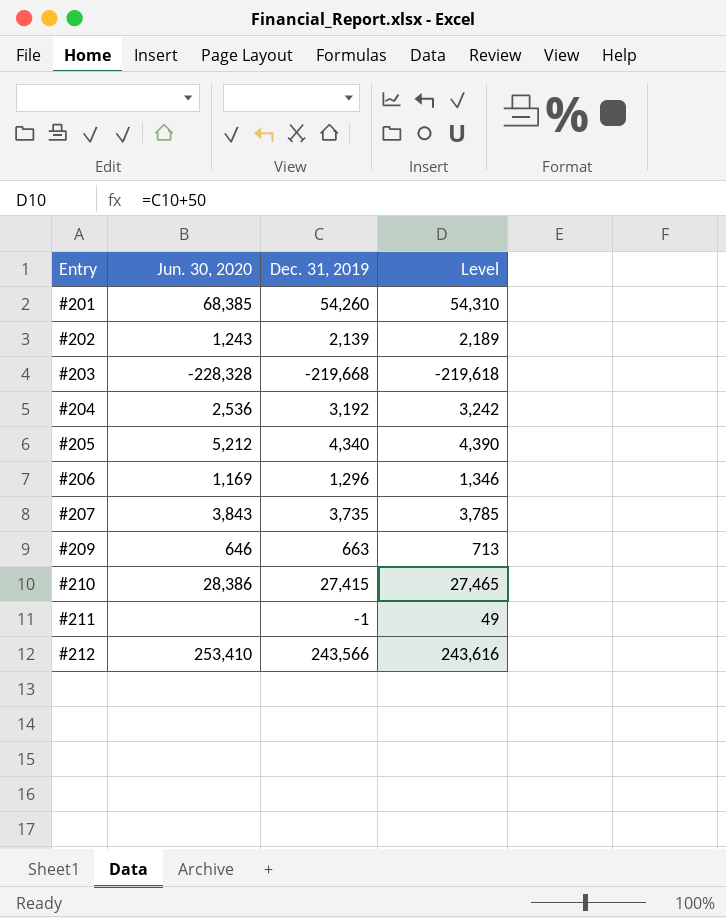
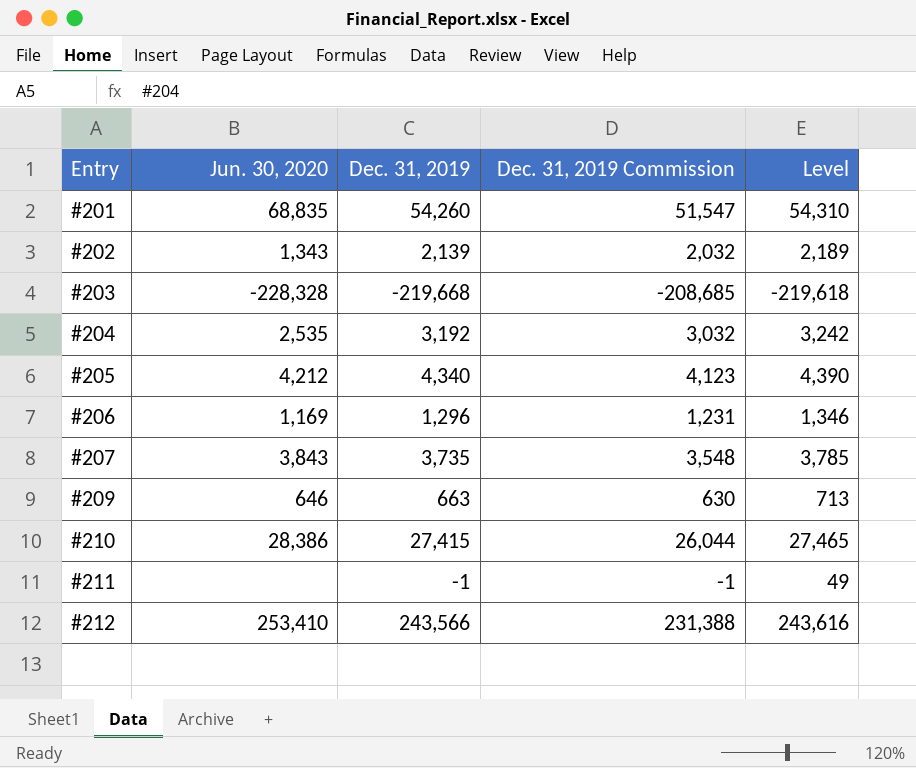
column Dec. 31, 2019 Commission | formula: none -> [Dec. 31, 2019] * 0.95
#201 | Jun. 30, 2020: 68,385 -> 68,835
#202 | Jun. 30, 2020: 1,243 -> 1,343
#204 | Jun. 30, 2020: 2,536 -> 2,535
#205 | Jun. 30, 2020: 5,212 -> 4,212

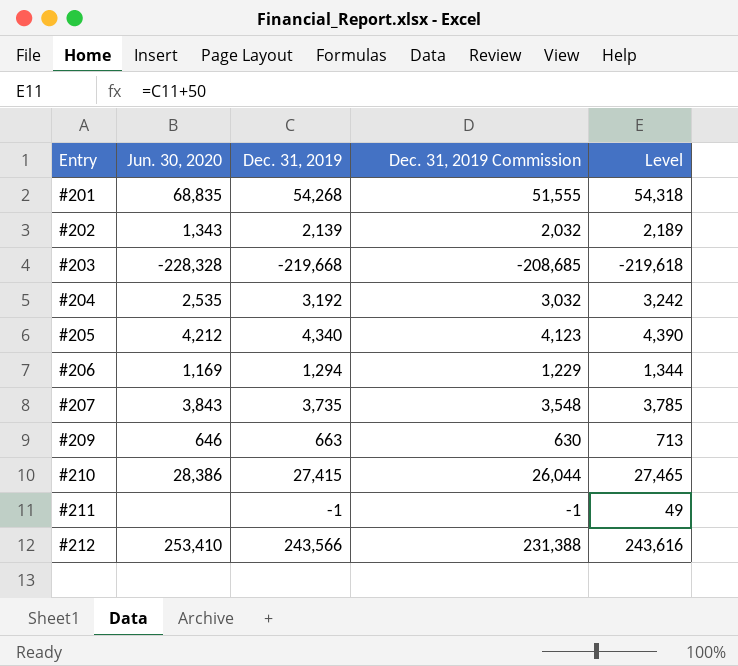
#201 | Dec. 31, 2019: 54,260 -> 54,268
#201 | Dec. 31, 2019 Commission: 51,547 -> 51,555
#201 | Level: 54,310 -> 54,318
#206 | Dec. 31, 2019: 1,296 -> 1,294
#206 | Dec. 31, 2019 Commission: 1,231 -> 1,229
#206 | Level: 1,346 -> 1,344

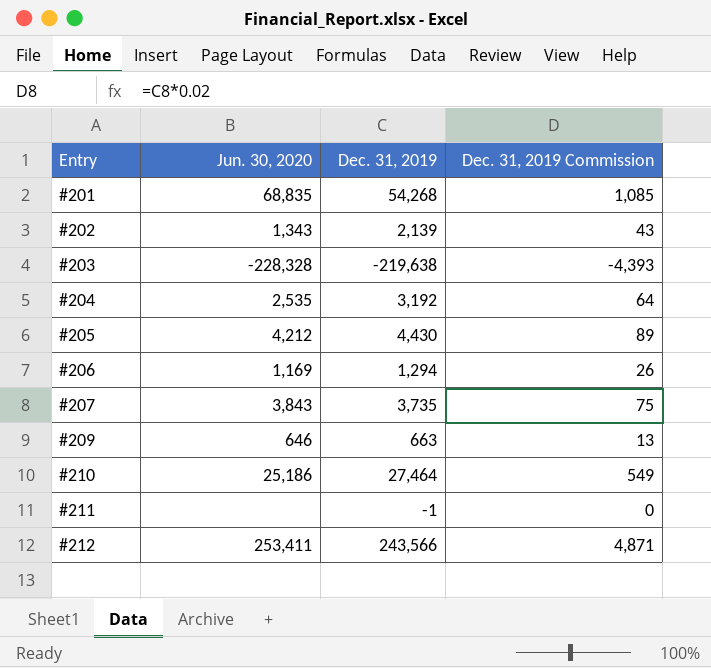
column Level | formula: [Dec. 31, 2019] + 50 -> none
column Dec. 31, 2019 Commission | formula: [Dec. 31, 2019] * 0.95 -> [Dec. 31, 2019] * 0.02
#203 | Dec. 31, 2019: -219,668 -> -219,638
#205 | Dec. 31, 2019: 4,340 -> 4,430
#210 | Jun. 30, 2020: 28,386 -> 25,186
#210 | Dec. 31, 2019: 27,415 -> 27,464
#212 | Jun. 30, 2020: 253,410 -> 253,411

